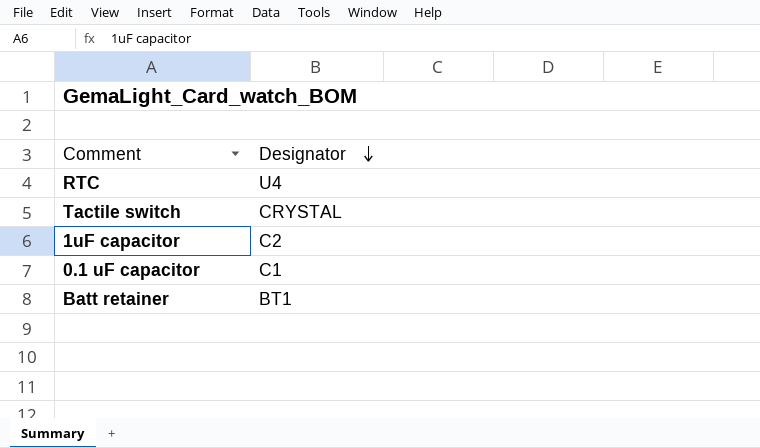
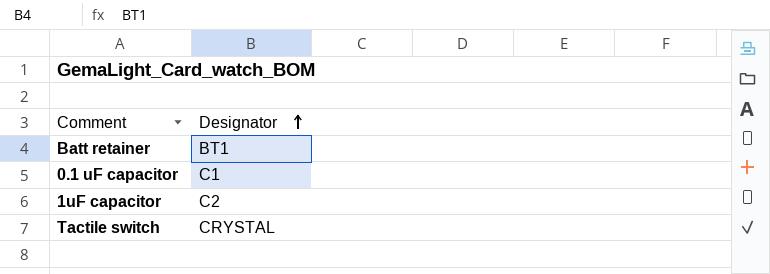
row order: Designator descending -> Designator ascending
row RTC: U4 -> none

